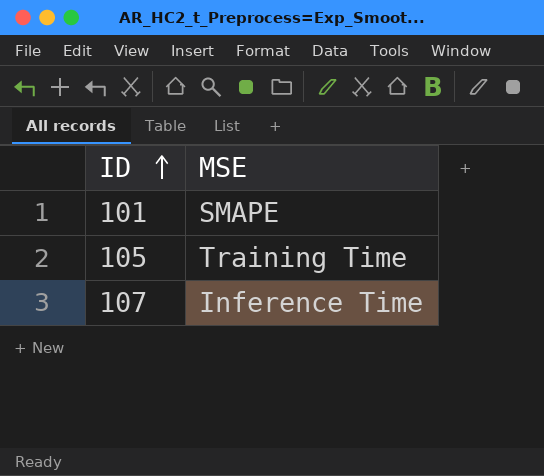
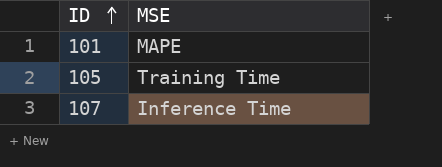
101 | MSE: SMAPE -> MAPE

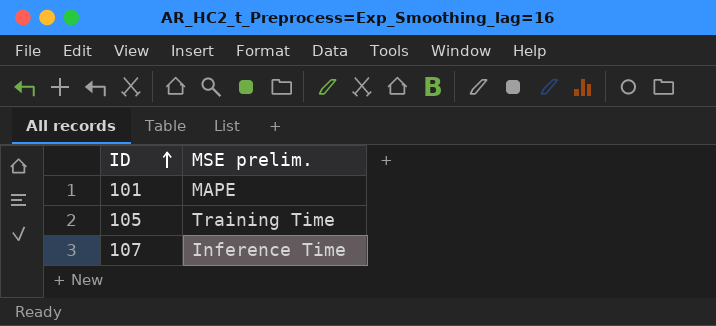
column name: MSE -> MSE prelim.

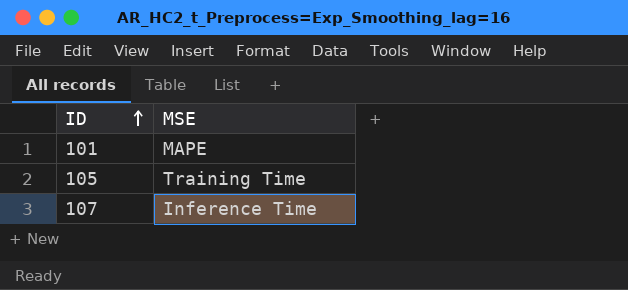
column name: MSE prelim. -> MSE

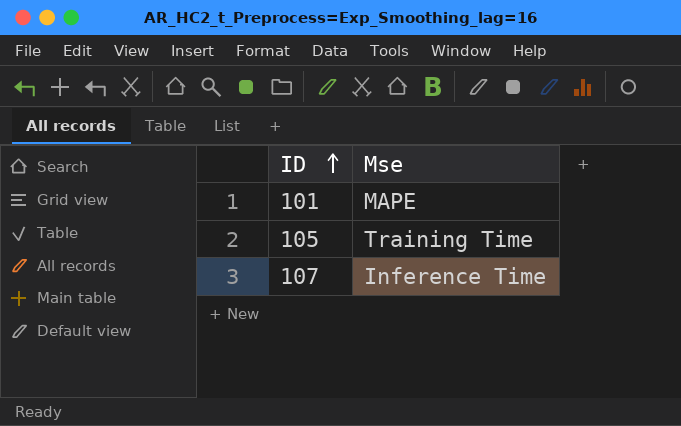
column name: MSE -> Mse

